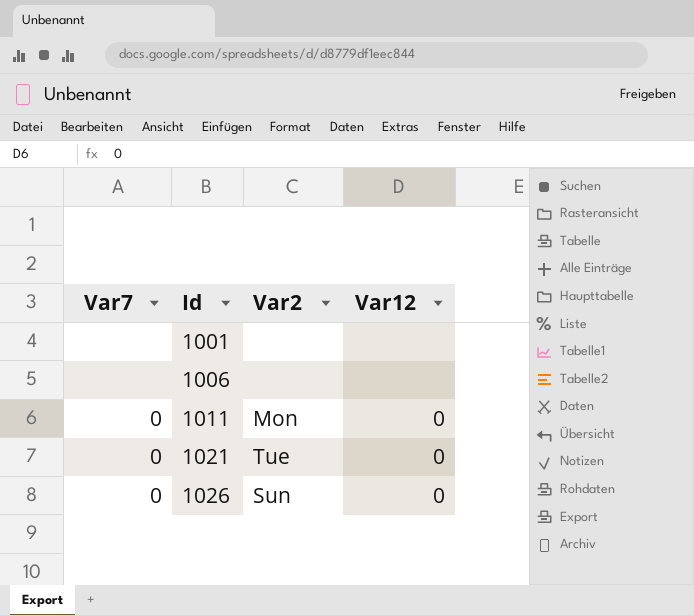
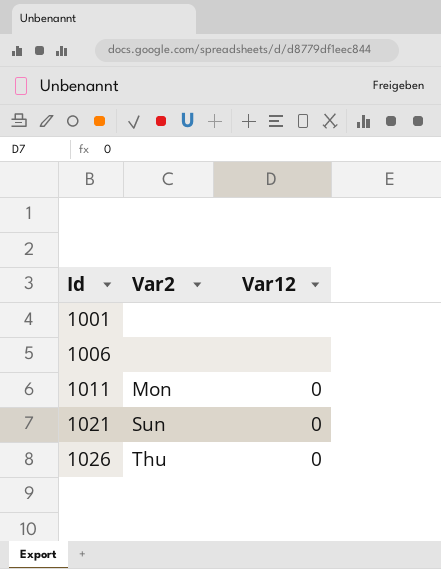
column Var7 | position: 1 -> none
1021 | Var2: Tue -> Sun
1026 | Var2: Sun -> Thu

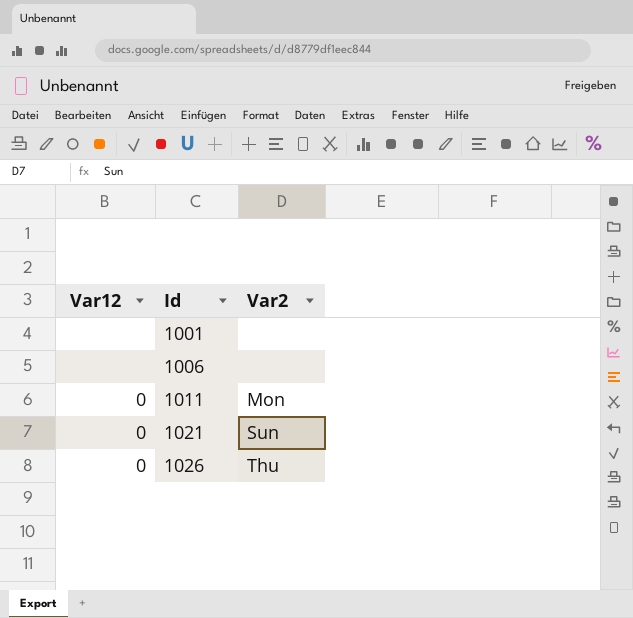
column Var12 | position: 3 -> 1

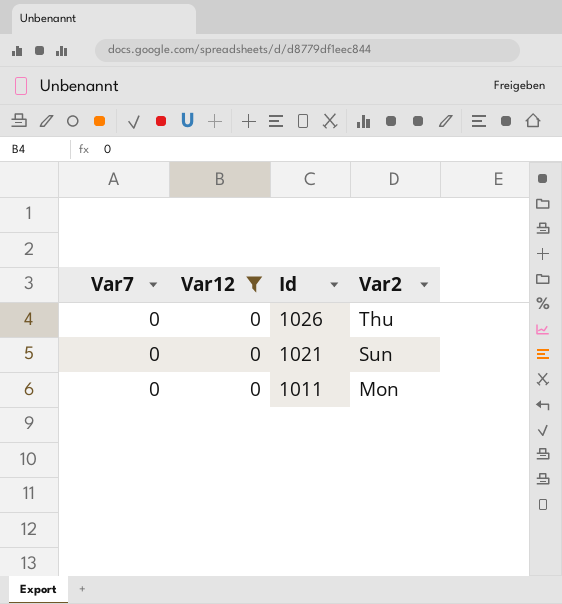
filter: none -> Var12 = 0
row order: Id ascending -> Id descending
column Var7 | position: none -> 1

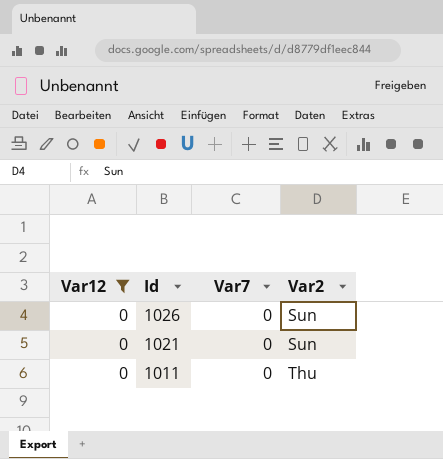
column Var7 | position: 1 -> 3
1026 | Var2: Thu -> Sun
1011 | Var2: Mon -> Thu

